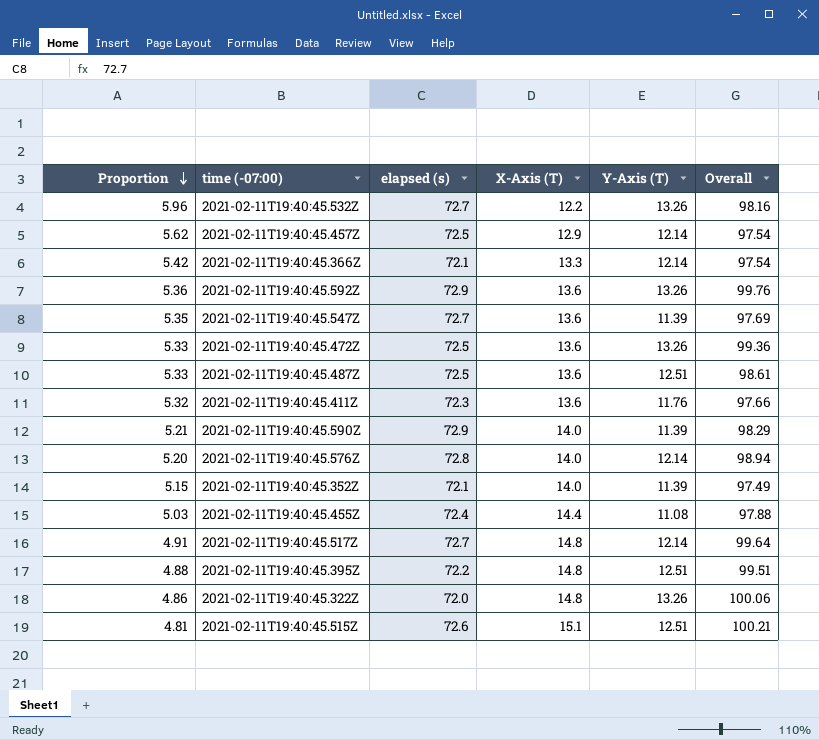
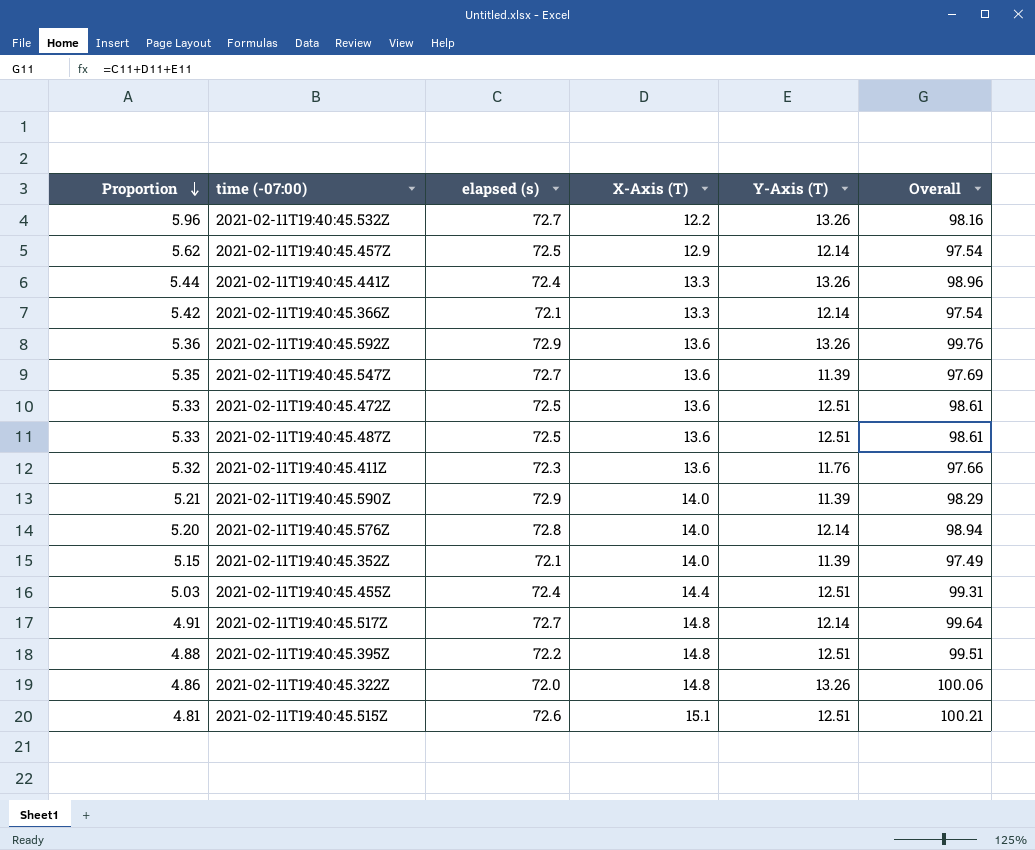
row 2021-02-11T19:40:45.441Z: none -> 5.44 | 72.4 | 13.3 | 13.26 | 98.96
2021-02-11T19:40:45.472Z | Y-Axis (T): 13.26 -> 12.51
2021-02-11T19:40:45.472Z | Overall: 99.36 -> 98.61
2021-02-11T19:40:45.455Z | Y-Axis (T): 11.08 -> 12.51
2021-02-11T19:40:45.455Z | Overall: 97.88 -> 99.31

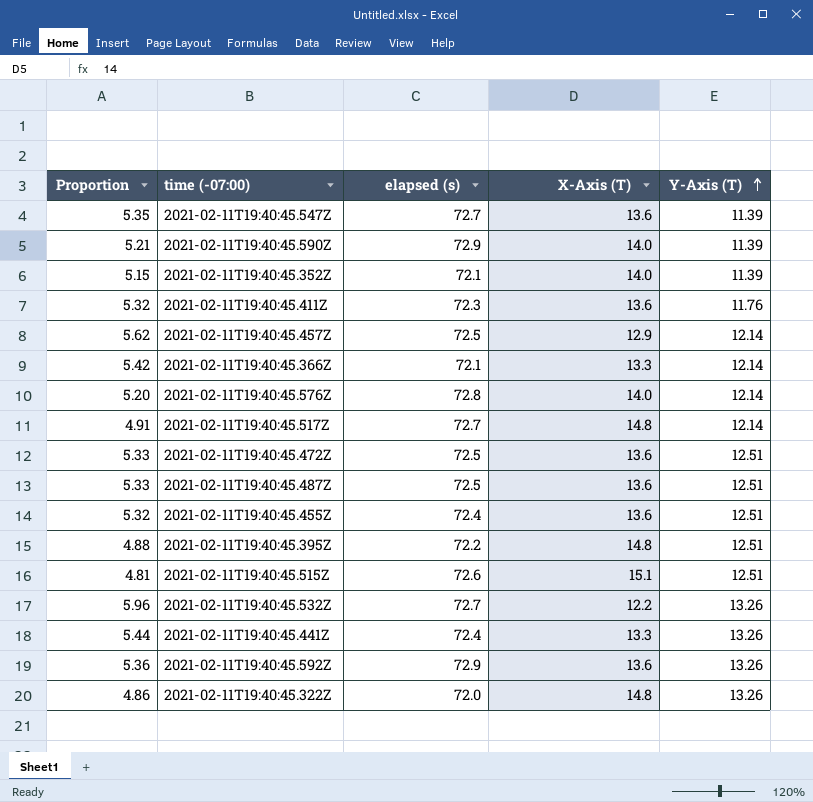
row order: Proportion descending -> Y-Axis (T) ascending
column Overall | formula: [elapsed (s)] + [X-Axis (T)] + [Y-Axis (T)] -> none
2021-02-11T19:40:45.455Z | Proportion: 5.03 -> 5.32
2021-02-11T19:40:45.455Z | X-Axis (T): 14.4 -> 13.6

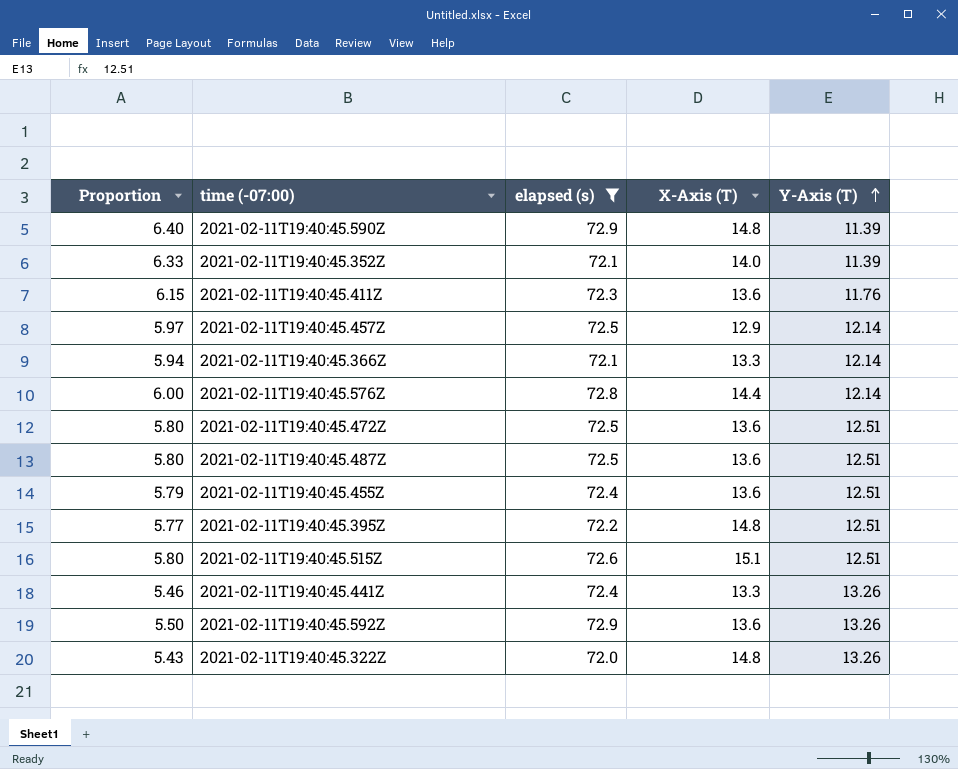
filter: none -> elapsed (s) != 72.7
column Proportion | formula: [elapsed (s)] / [X-Axis (T)] -> [elapsed (s)] / [Y-Axis (T)]
2021-02-11T19:40:45.590Z | X-Axis (T): 14.0 -> 14.8
2021-02-11T19:40:45.576Z | X-Axis (T): 14.0 -> 14.4

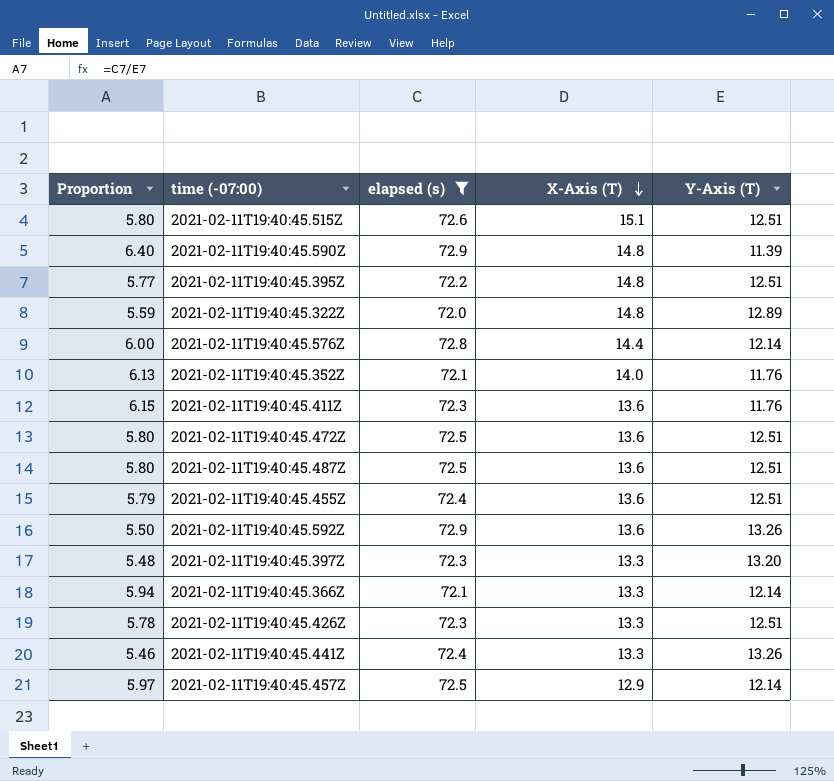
row order: Y-Axis (T) ascending -> X-Axis (T) descending
2021-02-11T19:40:45.322Z | Proportion: 5.43 -> 5.59
2021-02-11T19:40:45.322Z | Y-Axis (T): 13.26 -> 12.89
2021-02-11T19:40:45.352Z | Proportion: 6.33 -> 6.13
2021-02-11T19:40:45.352Z | Y-Axis (T): 11.39 -> 11.76
row 2021-02-11T19:40:45.397Z: none -> 5.48 | 72.3 | 13.3 | 13.20
row 2021-02-11T19:40:45.426Z: none -> 5.78 | 72.3 | 13.3 | 12.51

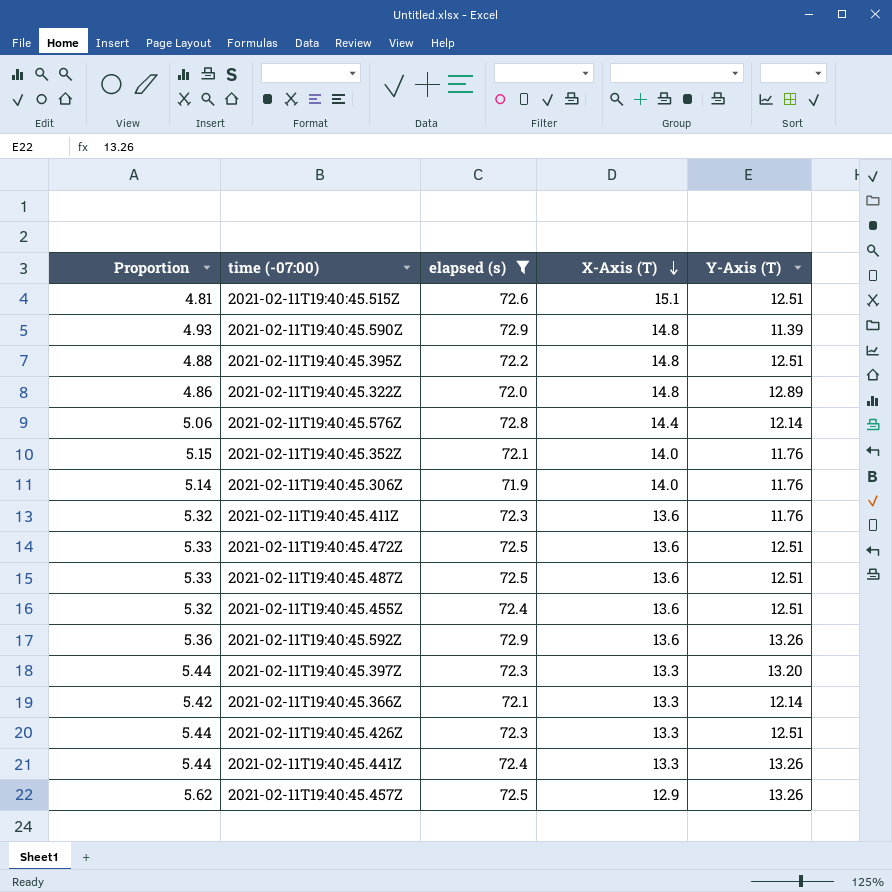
column Proportion | formula: [elapsed (s)] / [Y-Axis (T)] -> [elapsed (s)] / [X-Axis (T)]
row 2021-02-11T19:40:45.306Z: none -> 5.14 | 71.9 | 14.0 | 11.76
2021-02-11T19:40:45.457Z | Y-Axis (T): 12.14 -> 13.26

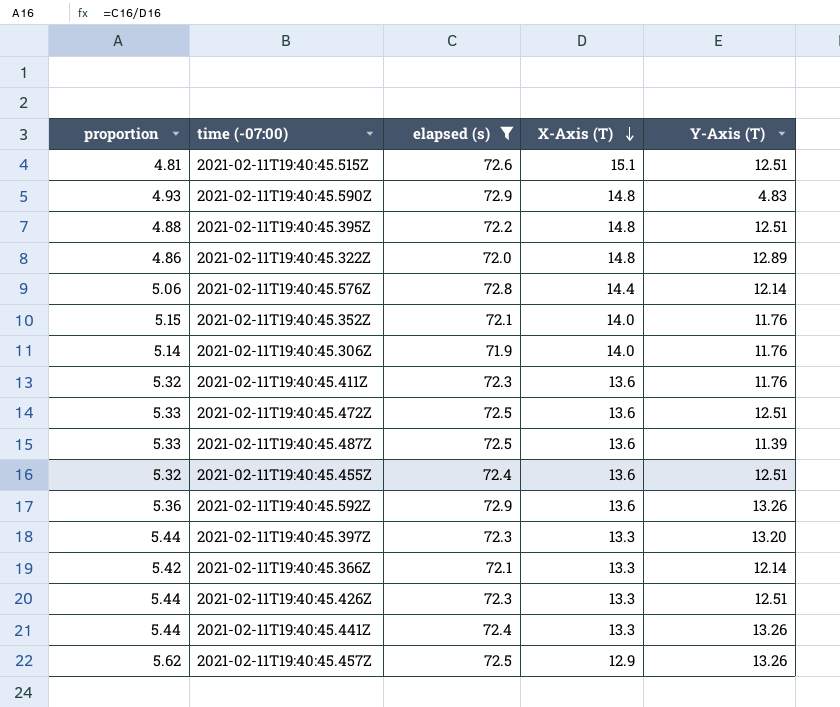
column name: Proportion -> proportion
2021-02-11T19:40:45.590Z | Y-Axis (T): 11.39 -> 4.83
2021-02-11T19:40:45.487Z | Y-Axis (T): 12.51 -> 11.39

